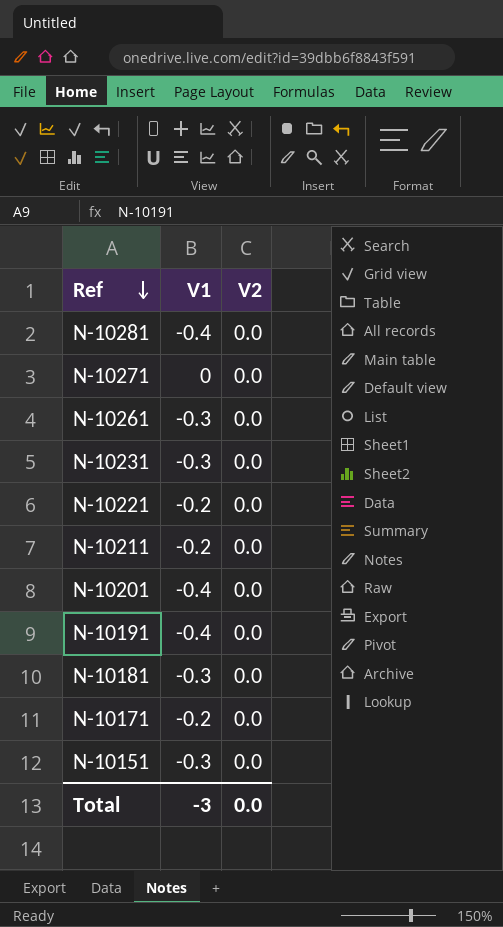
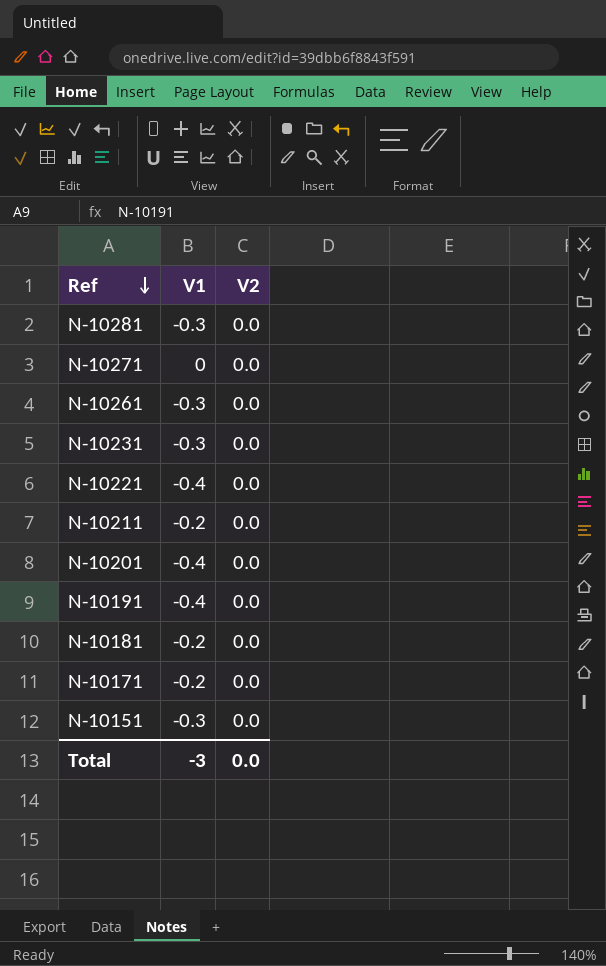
N-10281 | V1: -0.4 -> -0.3
N-10221 | V1: -0.2 -> -0.4
N-10181 | V1: -0.3 -> -0.2

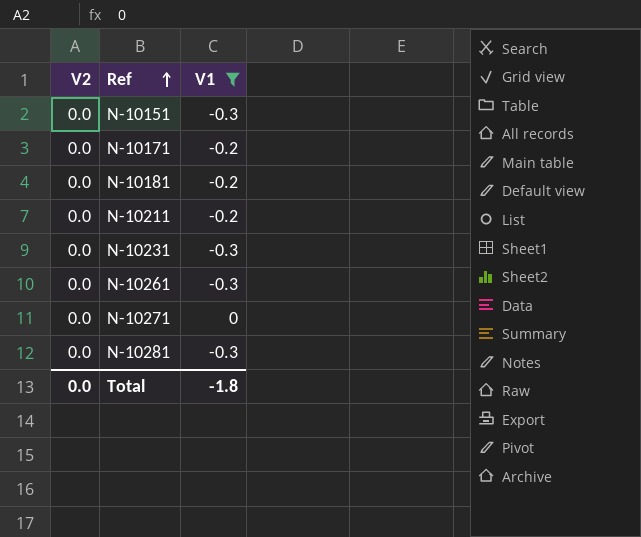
filter: none -> V1 != -0.4
row order: Ref descending -> Ref ascending
column V2 | position: 3 -> 1
Total | V1: -3 -> -1.8

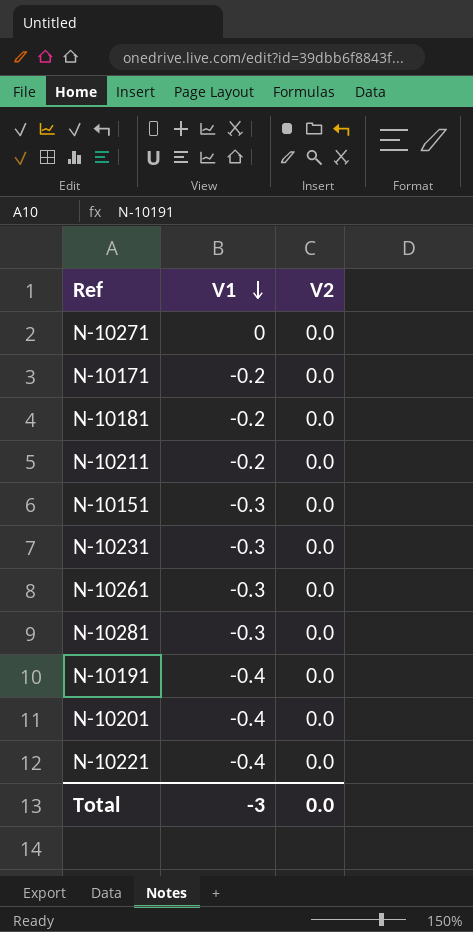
filter: V1 != -0.4 -> none
row order: Ref ascending -> V1 descending
column V2 | position: 1 -> 3
Total | V1: -1.8 -> -3

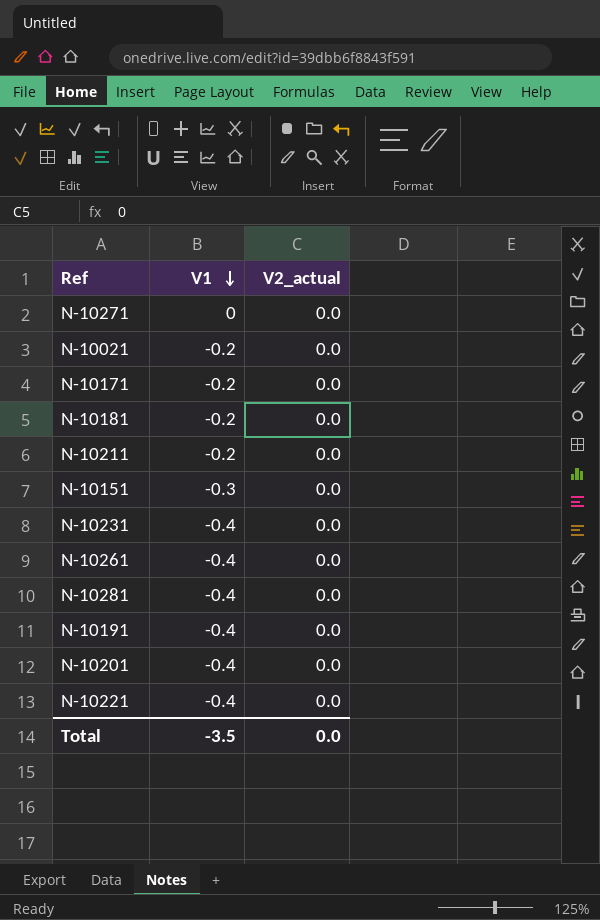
column name: V2 -> V2_actual
row N-10021: none -> -0.2 | 0.0
N-10231 | V1: -0.3 -> -0.4
N-10261 | V1: -0.3 -> -0.4
N-10281 | V1: -0.3 -> -0.4
Total | V1: -3 -> -3.5

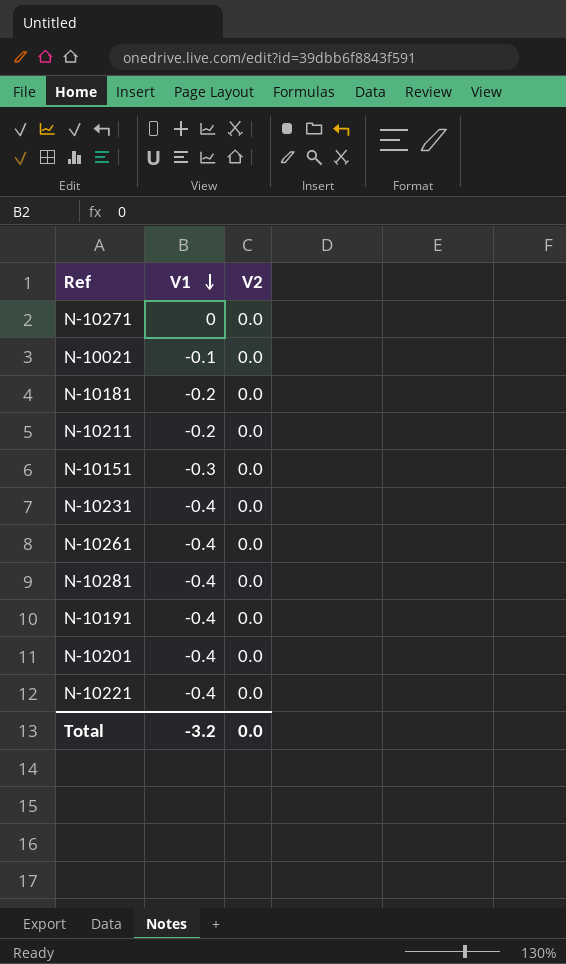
column name: V2_actual -> V2
row N-10171: -0.2 | 0.0 -> none
N-10021 | V1: -0.2 -> -0.1
Total | V1: -3.5 -> -3.2

